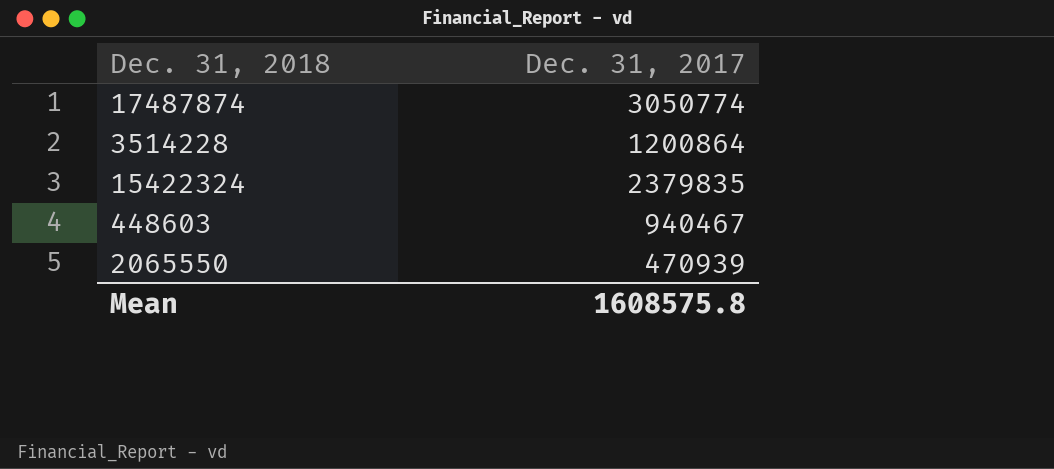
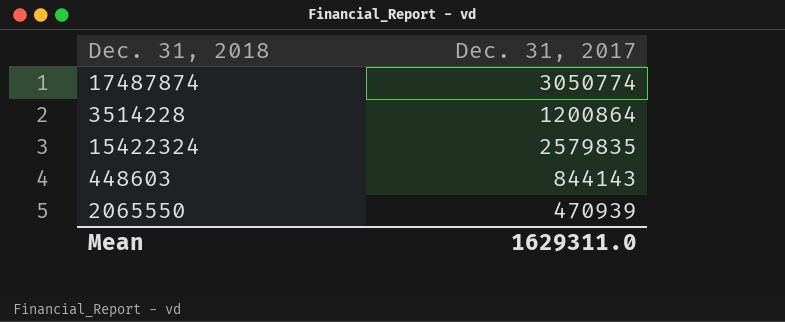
15422324 | Dec. 31, 2017: 2379835 -> 2579835
448603 | Dec. 31, 2017: 940467 -> 844143
Mean | Dec. 31, 2017: 1608575.8 -> 1629311.0

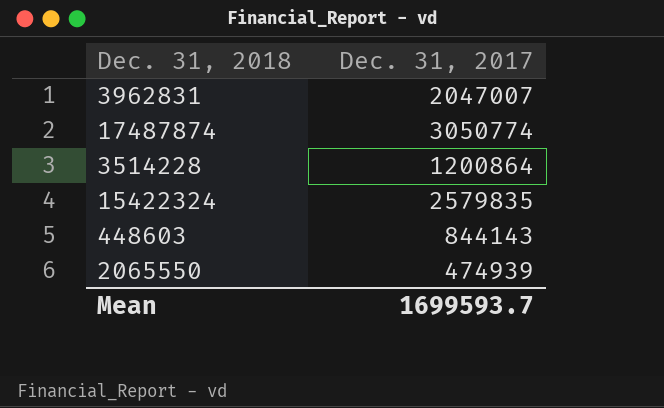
row 3962831: none -> 2047007
2065550 | Dec. 31, 2017: 470939 -> 474939
Mean | Dec. 31, 2017: 1629311.0 -> 1699593.7

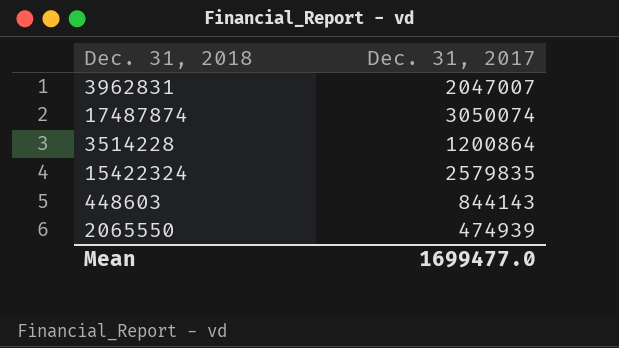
17487874 | Dec. 31, 2017: 3050774 -> 3050074
Mean | Dec. 31, 2017: 1699593.7 -> 1699477.0

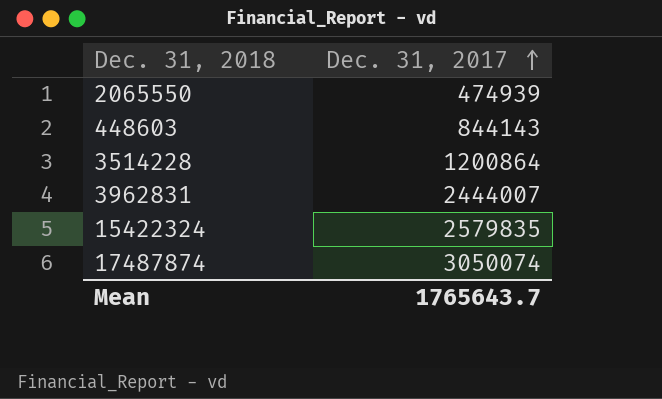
row order: none -> Dec. 31, 2017 ascending
3962831 | Dec. 31, 2017: 2047007 -> 2444007
Mean | Dec. 31, 2017: 1699477.0 -> 1765643.7

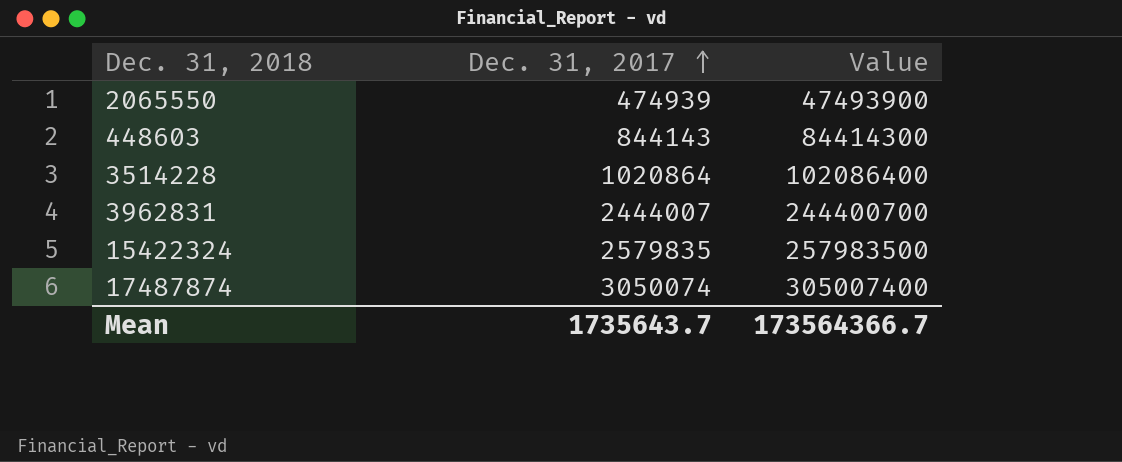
column Value | formula: none -> [Dec. 31, 2017] * 100
3514228 | Dec. 31, 2017: 1200864 -> 1020864
Mean | Dec. 31, 2017: 1765643.7 -> 1735643.7

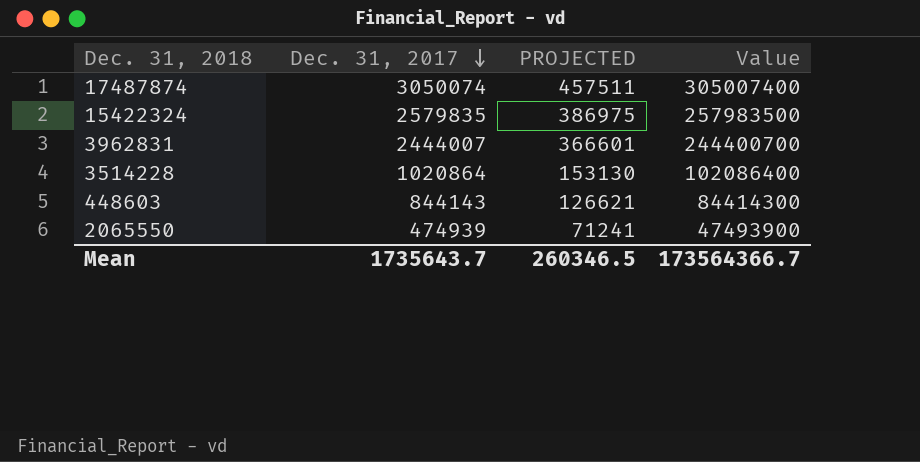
row order: Dec. 31, 2017 ascending -> Dec. 31, 2017 descending
column PROJECTED | formula: none -> [Dec. 31, 2017] * 0.15

